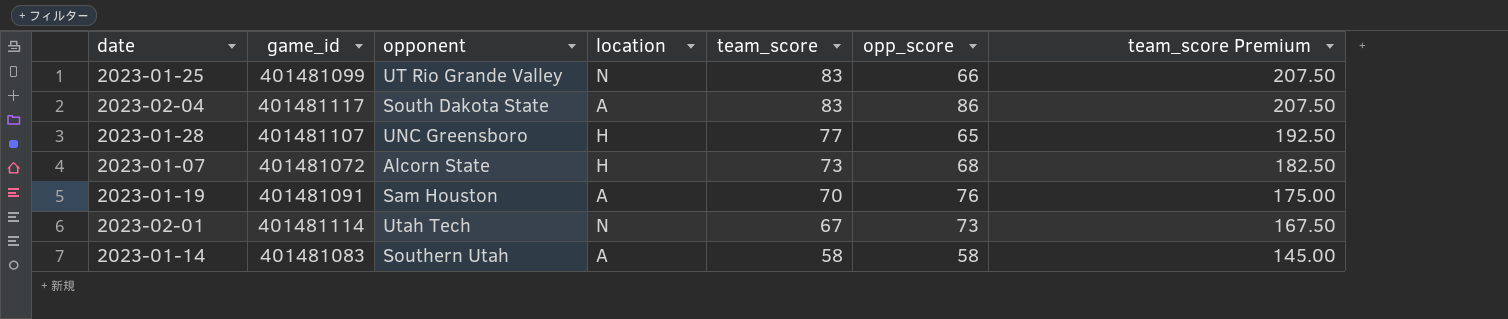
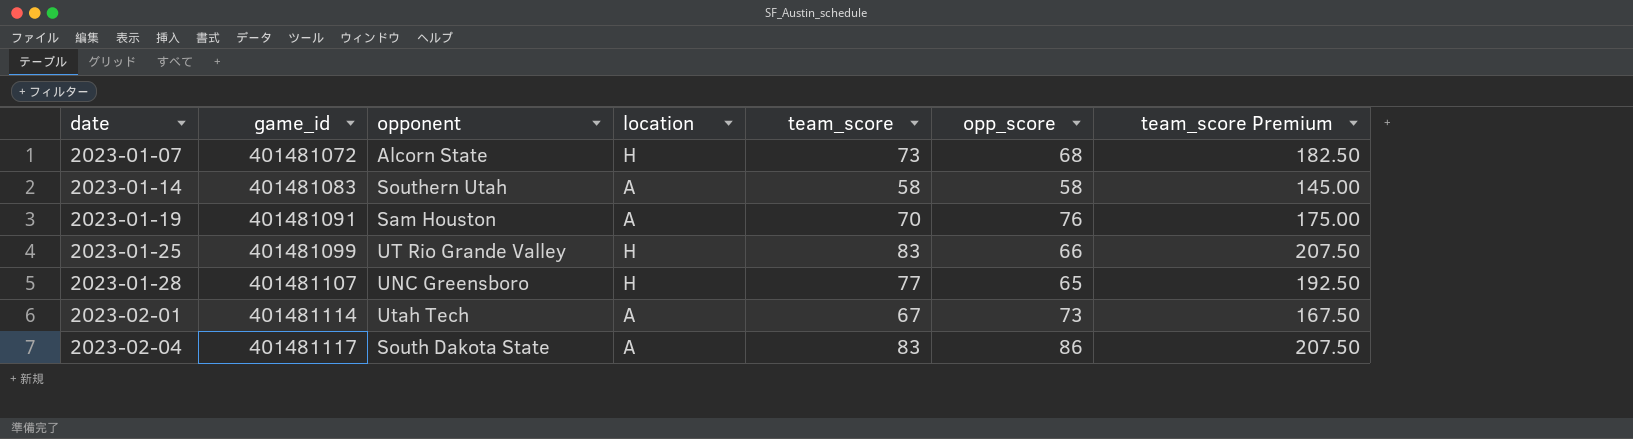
row order: team_score descending -> date ascending
2023-01-25 | location: N -> H
2023-02-01 | location: N -> A

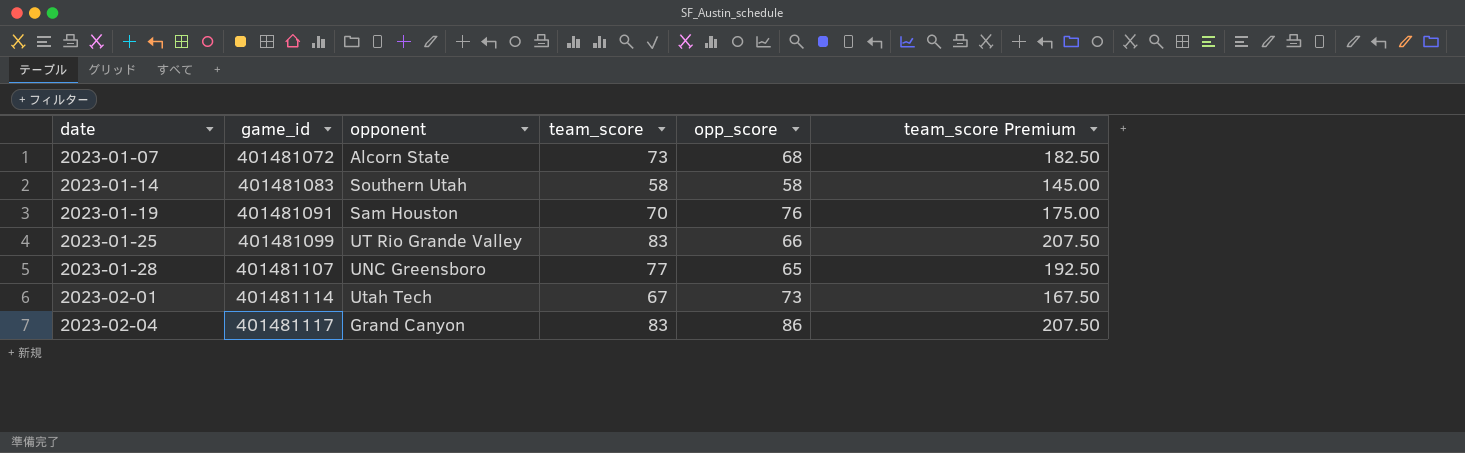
column location | position: 4 -> none
2023-02-04 | opponent: South Dakota State -> Grand Canyon

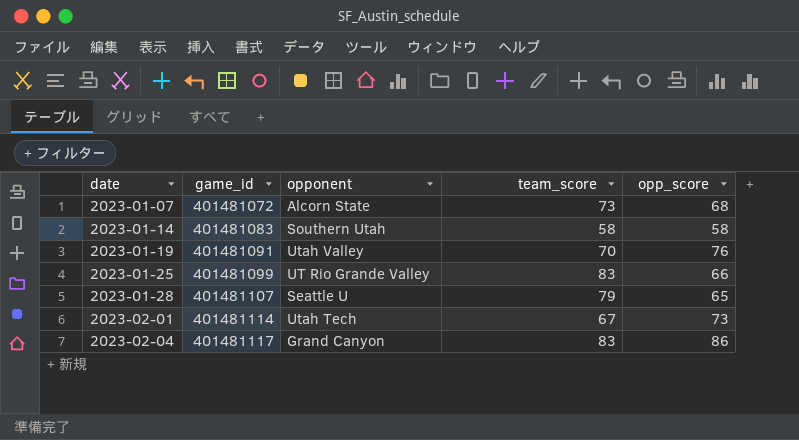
column team_score Premium | formula: [team_score] * 2.5 -> none
2023-01-19 | opponent: Sam Houston -> Utah Valley
2023-01-28 | opponent: UNC Greensboro -> Seattle U
2023-01-28 | team_score: 77 -> 79

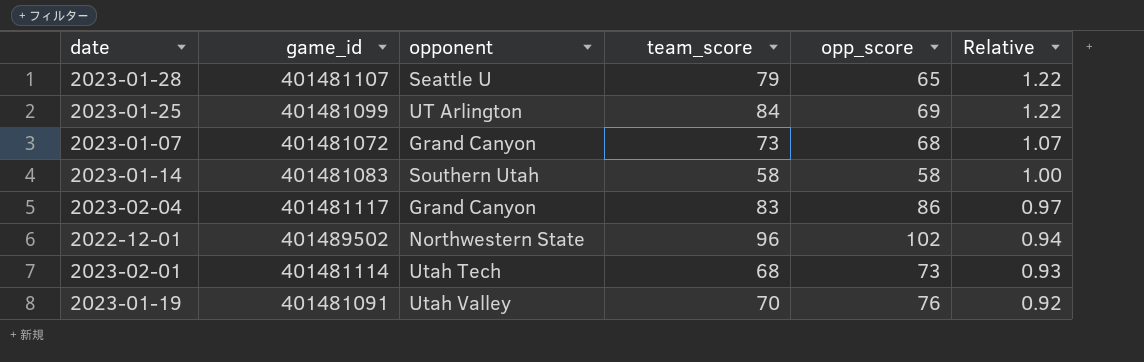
row order: date ascending -> Relative descending
column Relative | formula: none -> [team_score] / [opp_score]
2023-01-25 | opponent: UT Rio Grande Valley -> UT Arlington
2023-01-25 | team_score: 83 -> 84
2023-01-25 | opp_score: 66 -> 69
2023-01-07 | opponent: Alcorn State -> Grand Canyon
row 2022-12-01: none -> 401489502 | Northwestern State | 96 | 102 | 0.94
2023-02-01 | team_score: 67 -> 68

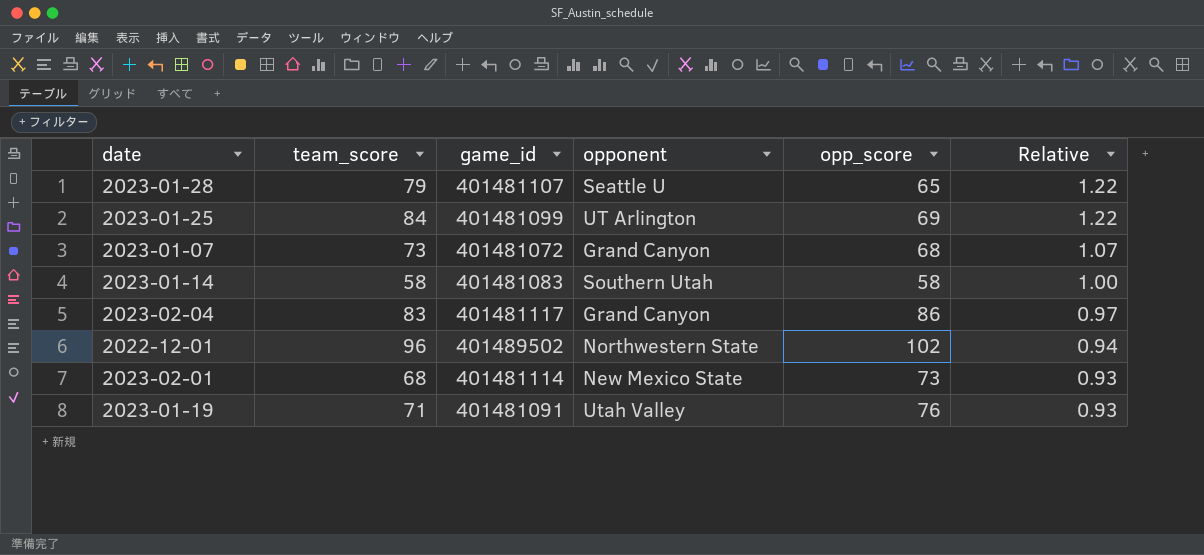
column team_score | position: 4 -> 2
2023-02-01 | opponent: Utah Tech -> New Mexico State
2023-01-19 | team_score: 70 -> 71
2023-01-19 | Relative: 0.92 -> 0.93

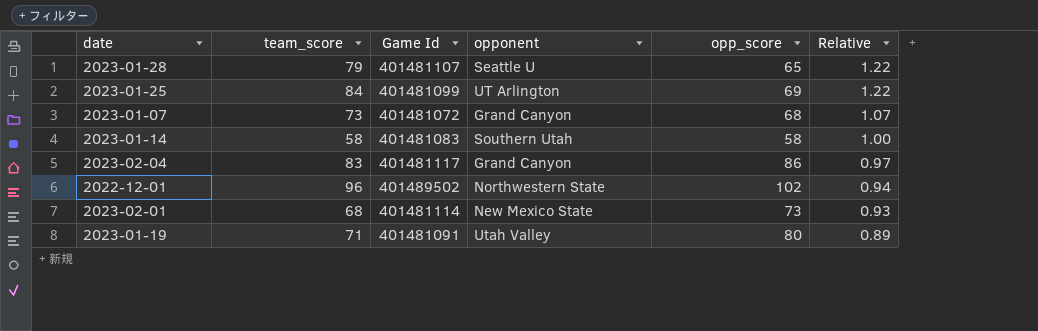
column name: game_id -> Game Id
2023-01-19 | opp_score: 76 -> 80
2023-01-19 | Relative: 0.93 -> 0.89

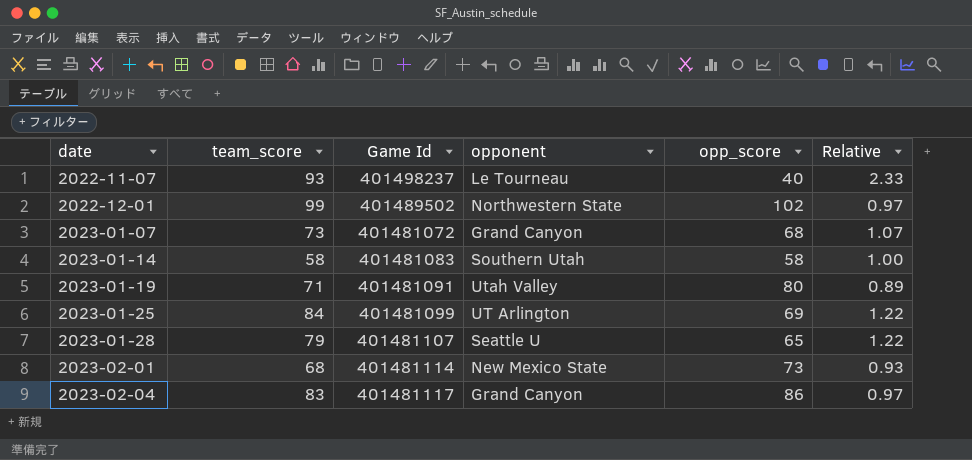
row order: Relative descending -> date ascending
row 2022-11-07: none -> 93 | 401498237 | Le Tourneau | 40 | 2.33
2022-12-01 | team_score: 96 -> 99
2022-12-01 | Relative: 0.94 -> 0.97

